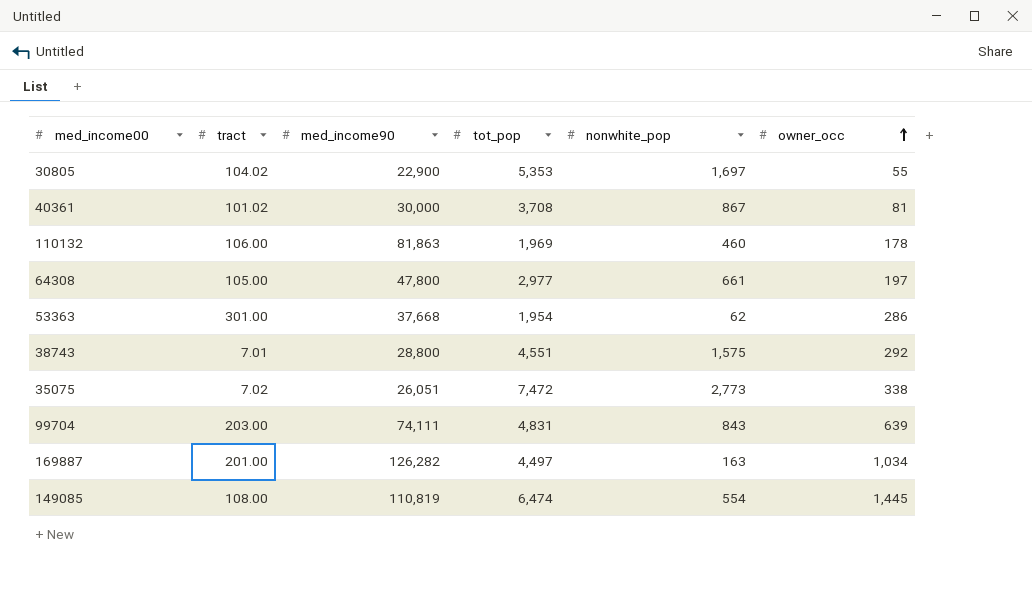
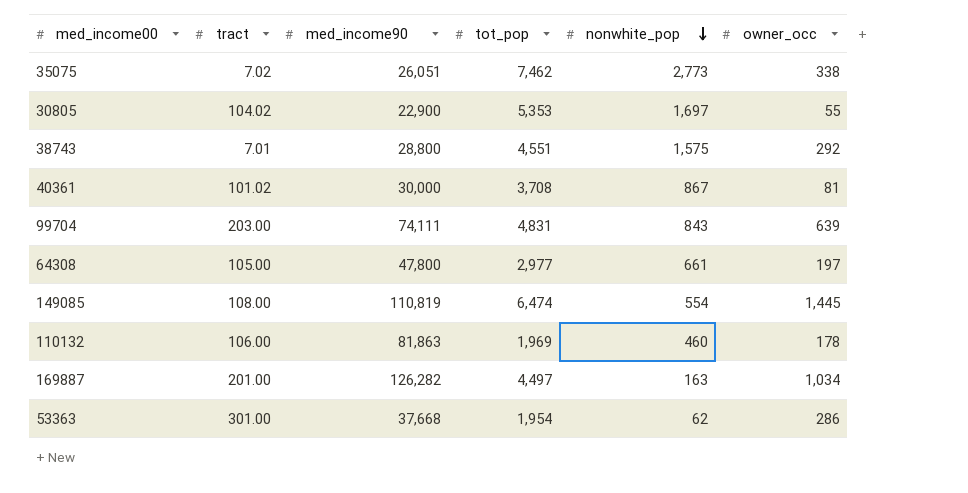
row order: owner_occ ascending -> nonwhite_pop descending
35075 | tot_pop: 7,472 -> 7,462

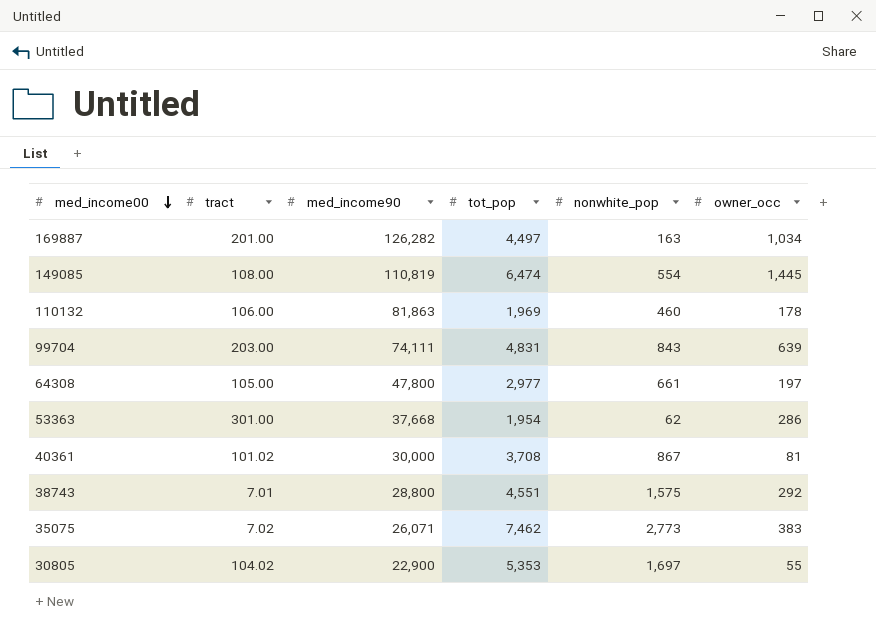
row order: nonwhite_pop descending -> med_income00 descending
35075 | med_income90: 26,051 -> 26,071
35075 | owner_occ: 338 -> 383

